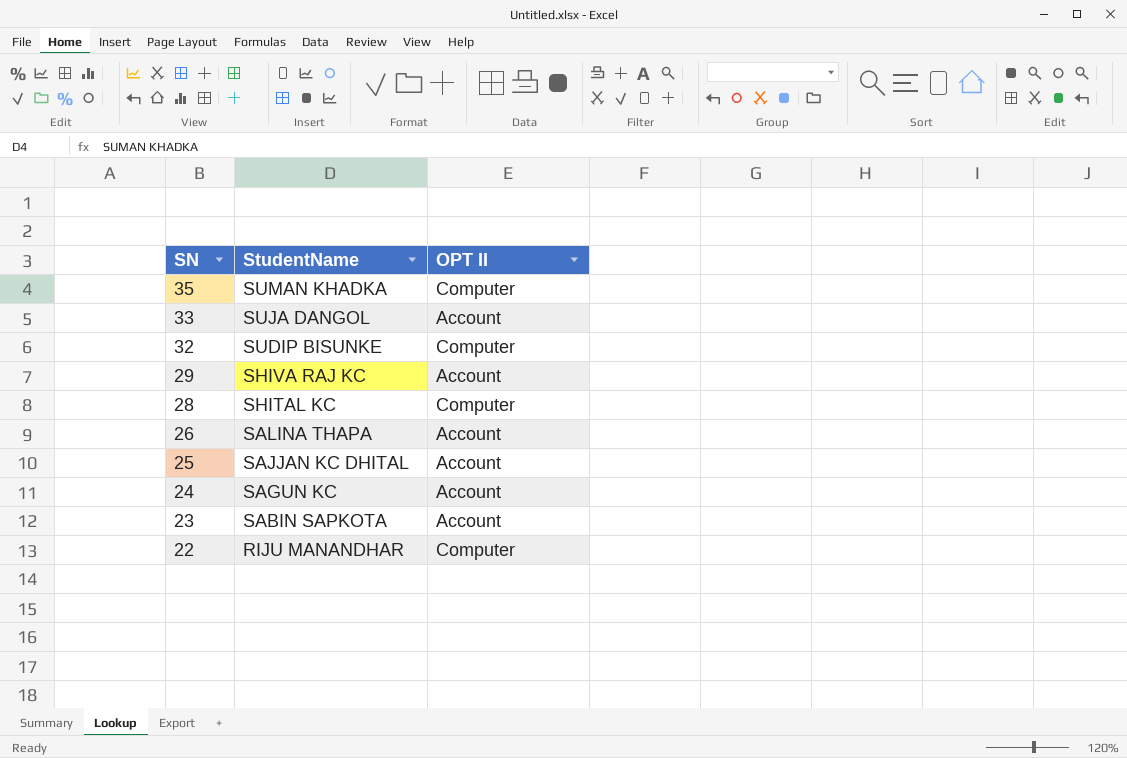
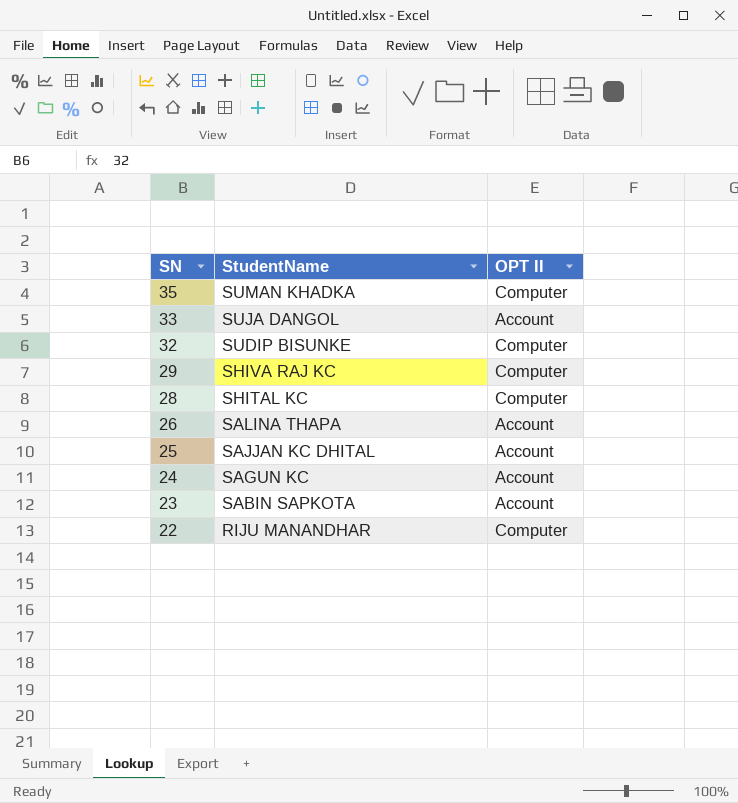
29 | OPT II: Account -> Computer

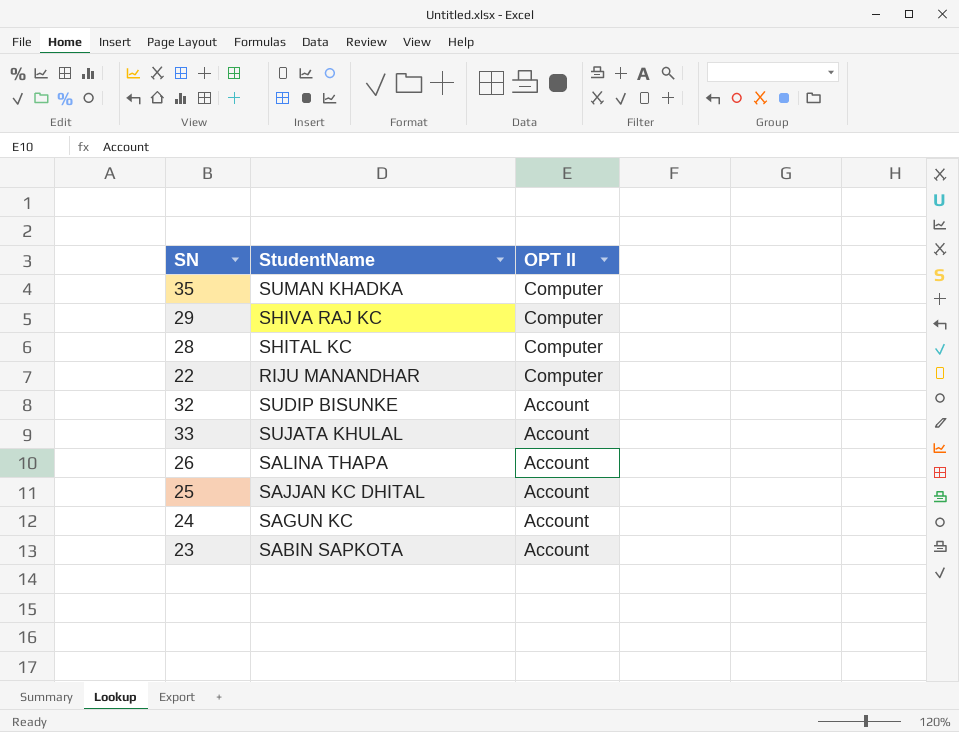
row order: SN descending -> OPT II descending
32 | OPT II: Computer -> Account
33 | StudentName: SUJA DANGOL -> SUJATA KHULAL

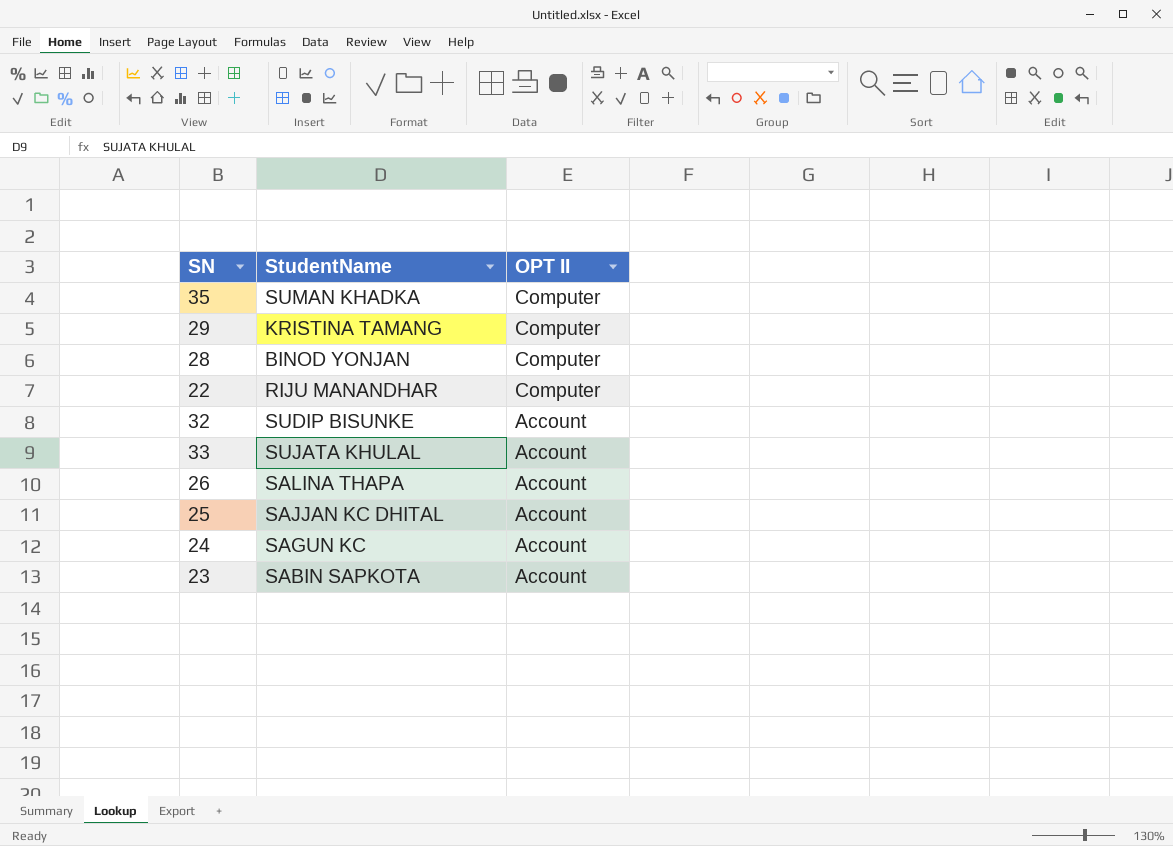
29 | StudentName: SHIVA RAJ KC -> KRISTINA TAMANG
28 | StudentName: SHITAL KC -> BINOD YONJAN

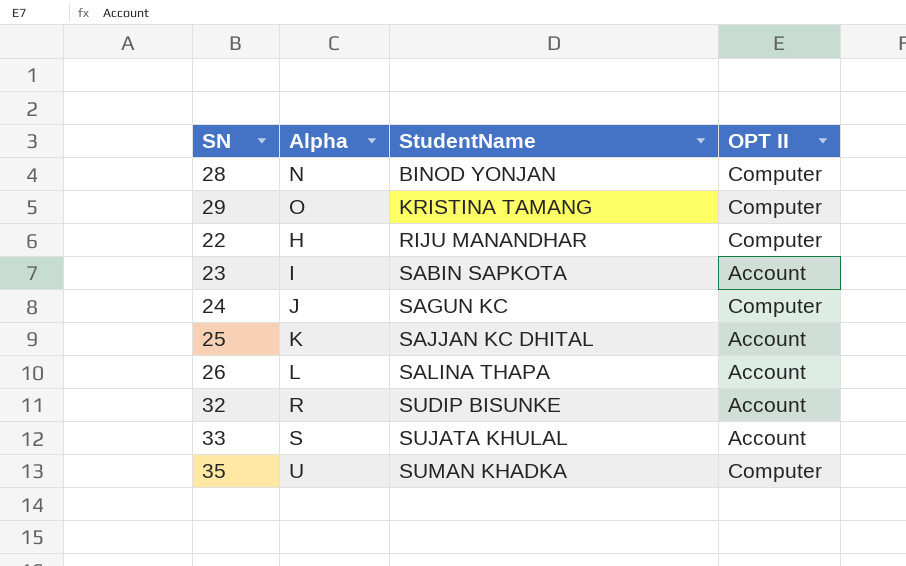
row order: OPT II descending -> StudentName ascending
column Alpha | position: none -> 2
24 | OPT II: Account -> Computer

